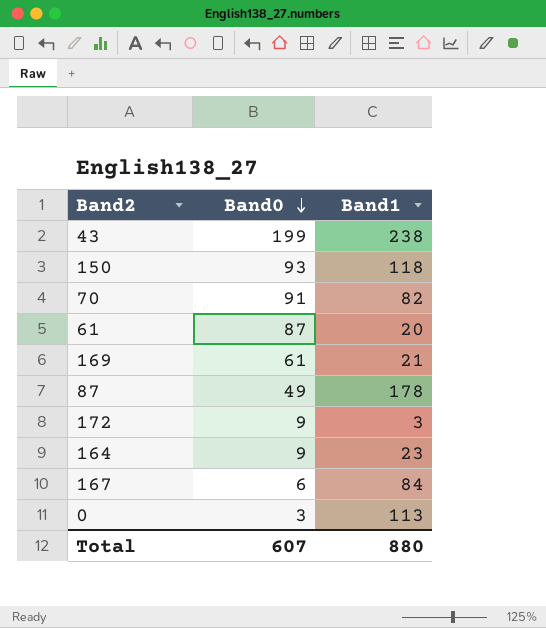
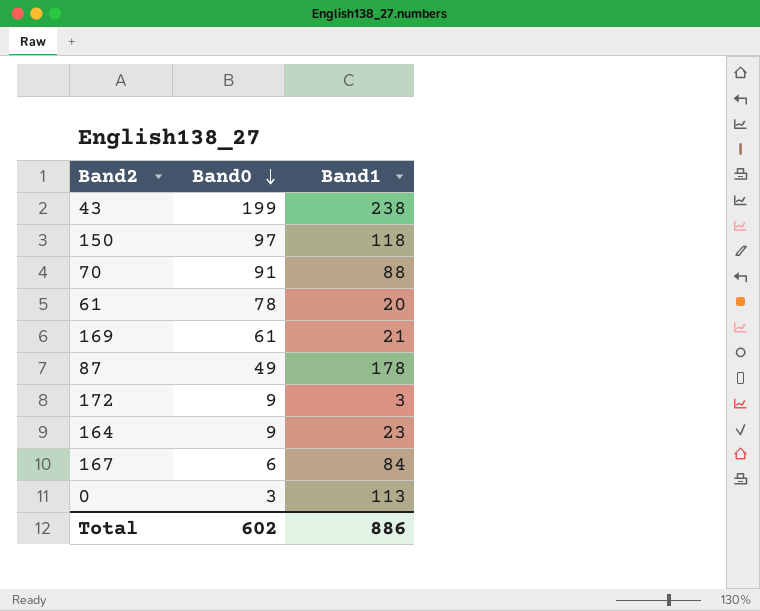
150 | Band0: 93 -> 97
70 | Band1: 82 -> 88
61 | Band0: 87 -> 78
Total | Band0: 607 -> 602
Total | Band1: 880 -> 886

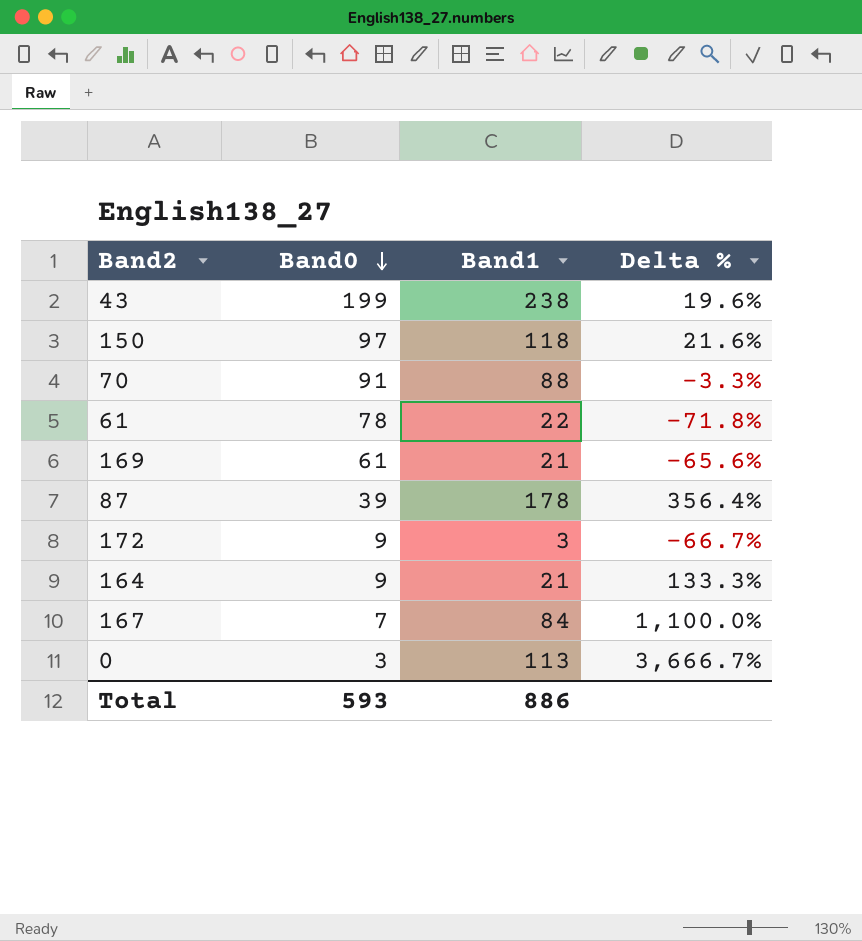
column Delta % | formula: none -> ([Band1] - [Band0]) / [Band0]
61 | Band1: 20 -> 22
87 | Band0: 49 -> 39
164 | Band1: 23 -> 21
167 | Band0: 6 -> 7
Total | Band0: 602 -> 593

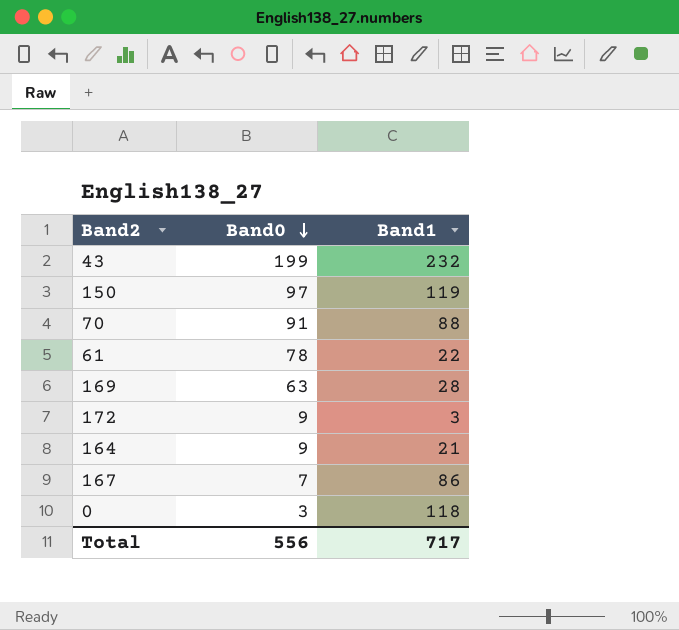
column Delta % | formula: ([Band1] - [Band0]) / [Band0] -> none
row 87: 39 | 178 | 356.4% -> none
43 | Band1: 238 -> 232
150 | Band1: 118 -> 119
169 | Band0: 61 -> 63
169 | Band1: 21 -> 28
167 | Band1: 84 -> 86
0 | Band1: 113 -> 118
Total | Band0: 593 -> 556
Total | Band1: 886 -> 717

